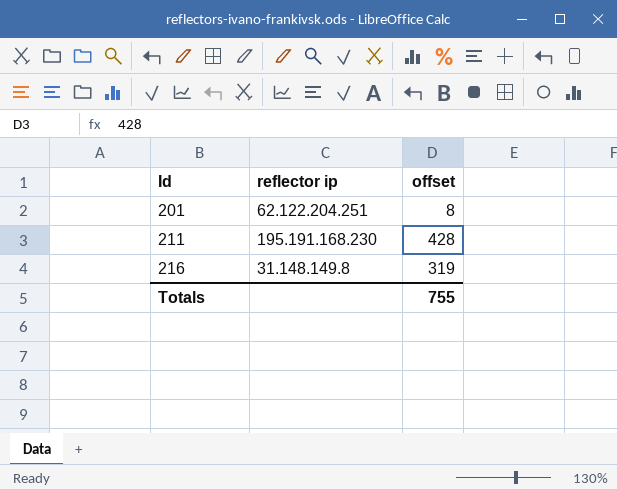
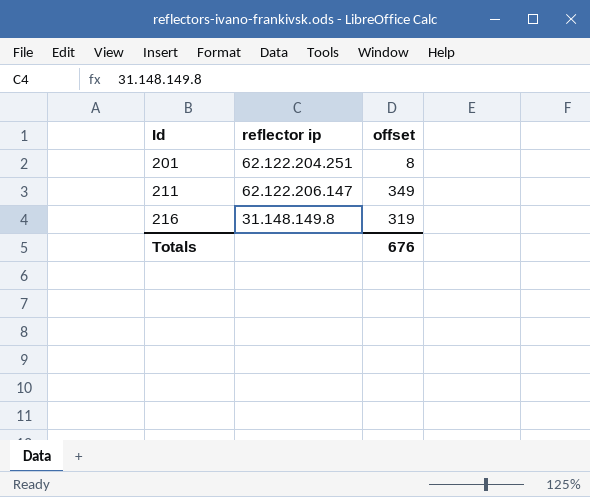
211 | reflector ip: 195.191.168.230 -> 62.122.206.147
211 | offset: 428 -> 349
Totals | offset: 755 -> 676

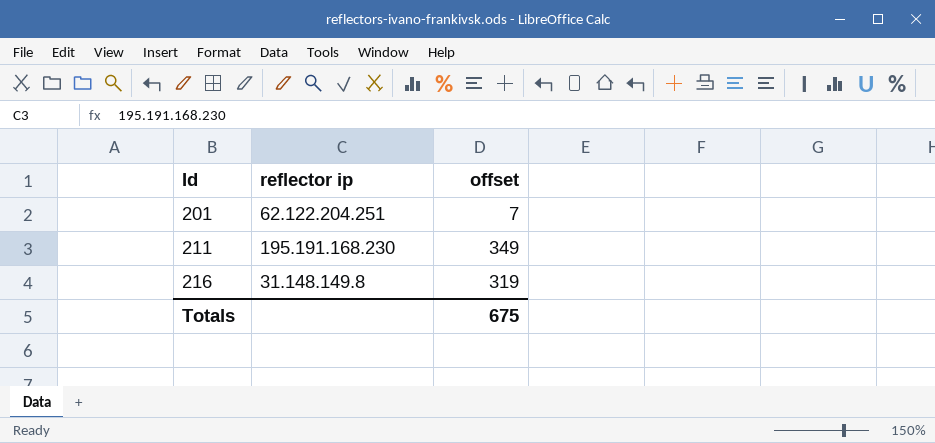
201 | offset: 8 -> 7
211 | reflector ip: 62.122.206.147 -> 195.191.168.230
Totals | offset: 676 -> 675

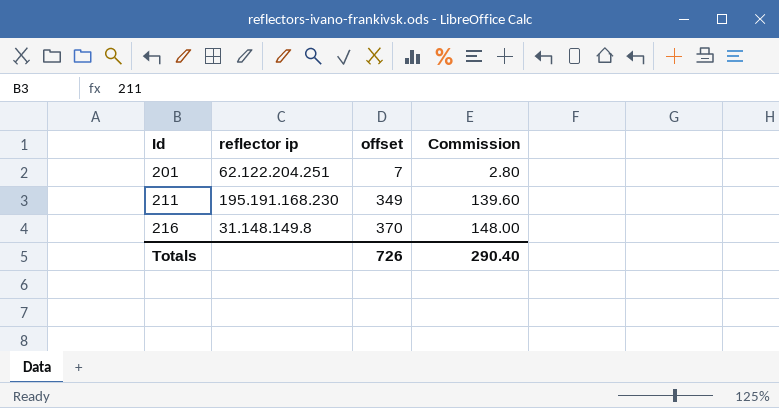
column Commission | formula: none -> [offset] * 0.4
216 | offset: 319 -> 370
Totals | offset: 675 -> 726

